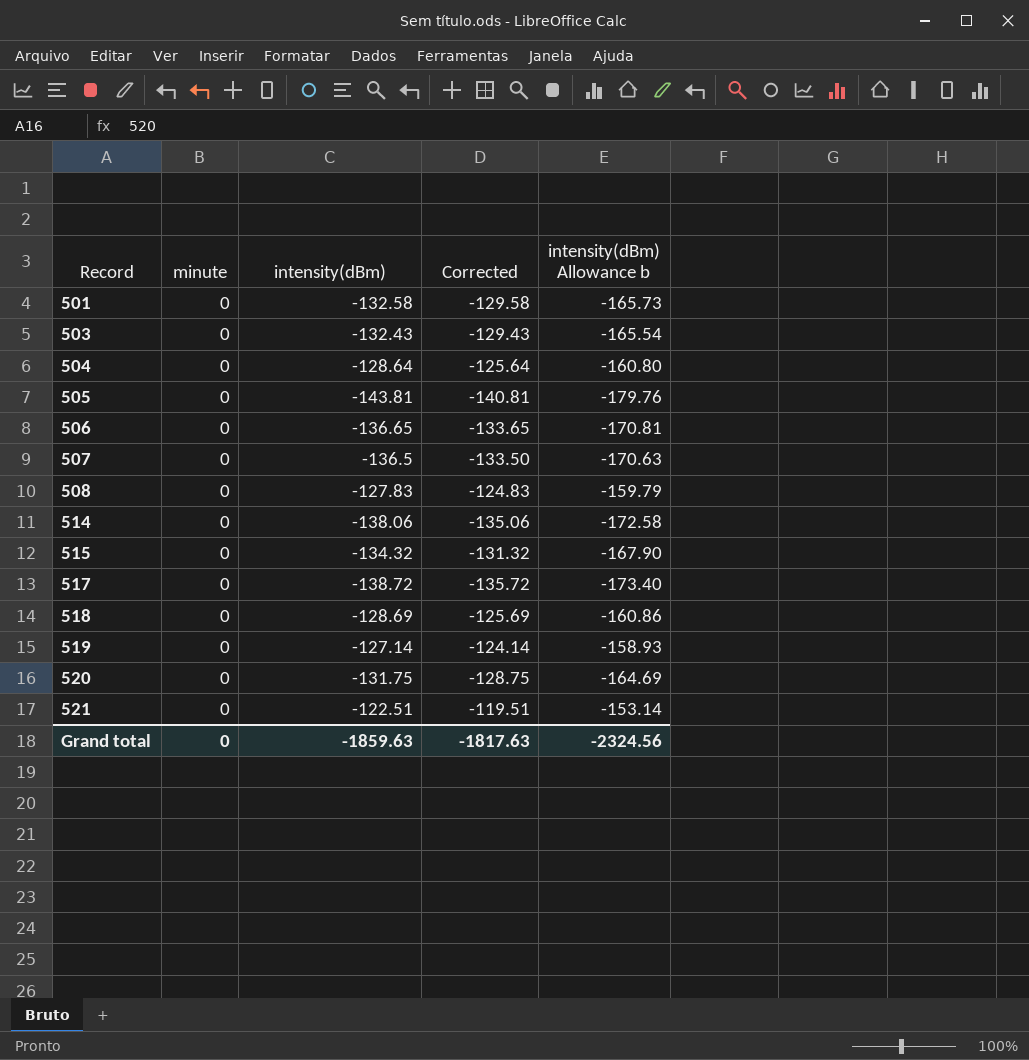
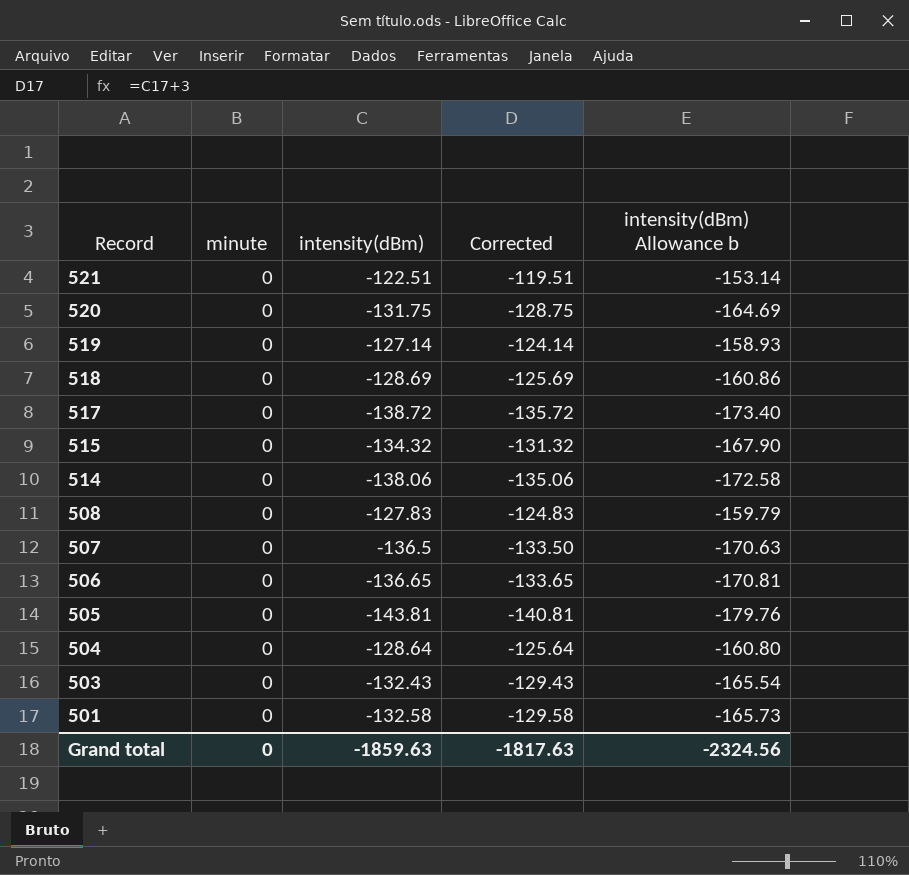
row order: Record ascending -> Record descending

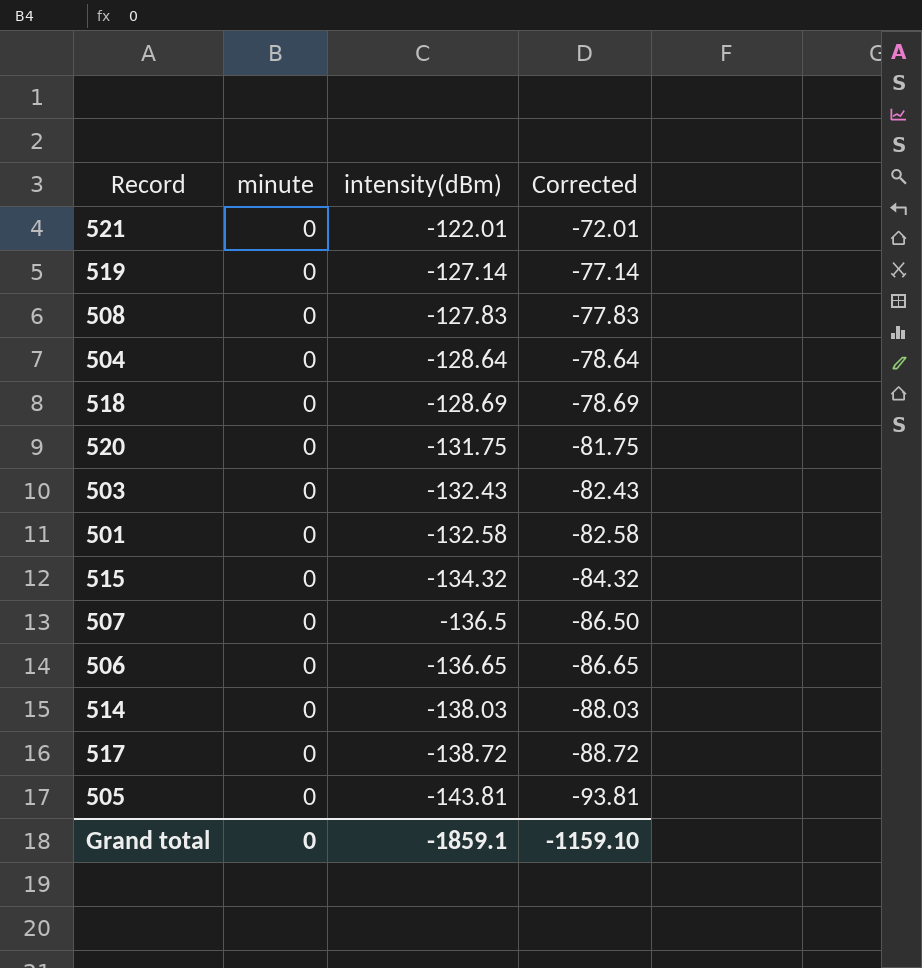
row order: Record descending -> intensity(dBm) descending
column intensity(dBm) Allowance b | formula: [intensity(dBm)] * 1.25 -> none
column Corrected | formula: [intensity(dBm)] + 3 -> [intensity(dBm)] + 50
521 | intensity(dBm): -122.51 -> -122.01
514 | intensity(dBm): -138.06 -> -138.03
Grand total | intensity(dBm): -1859.63 -> -1859.1
Grand total | Corrected: -1817.63 -> -1159.10

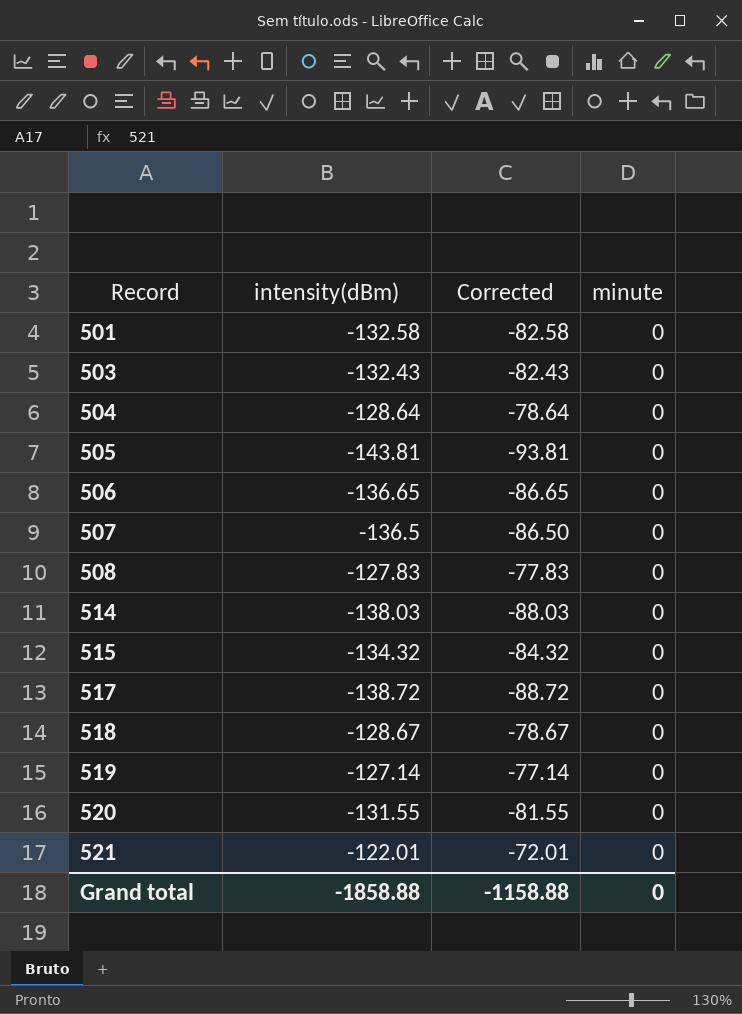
row order: intensity(dBm) descending -> Record ascending
column minute | position: 2 -> 4
518 | intensity(dBm): -128.69 -> -128.67
518 | Corrected: -78.69 -> -78.67
520 | intensity(dBm): -131.75 -> -131.55
520 | Corrected: -81.75 -> -81.55
Grand total | intensity(dBm): -1859.1 -> -1858.88
Grand total | Corrected: -1159.10 -> -1158.88

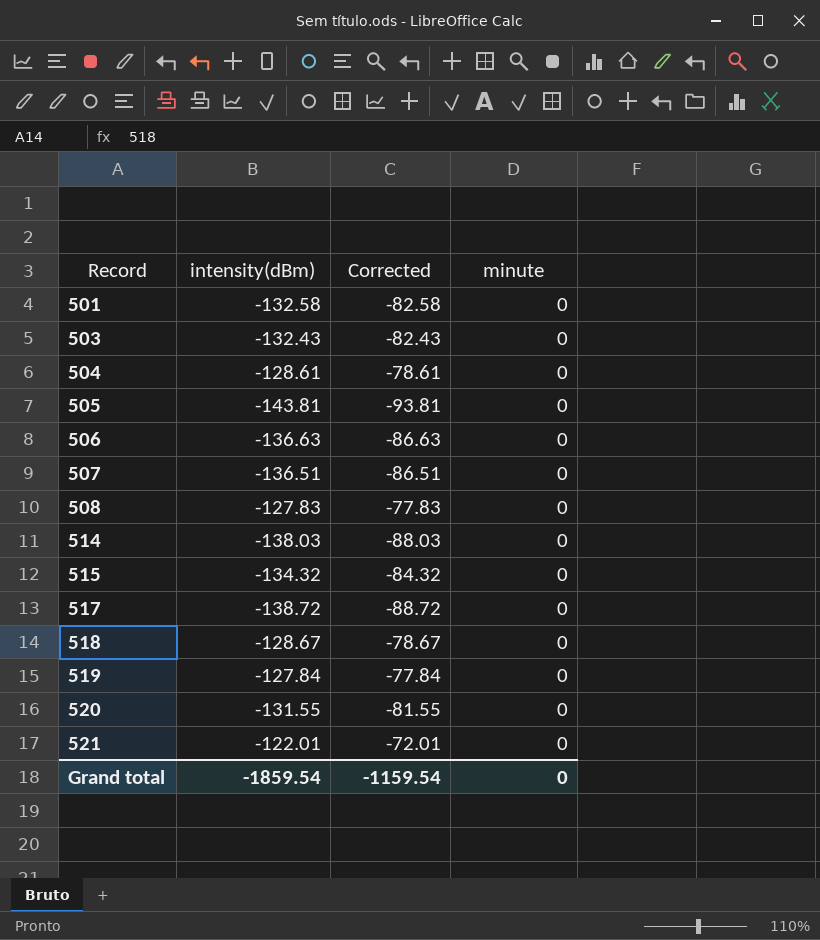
504 | intensity(dBm): -128.64 -> -128.61
504 | Corrected: -78.64 -> -78.61
506 | intensity(dBm): -136.65 -> -136.63
506 | Corrected: -86.65 -> -86.63
507 | intensity(dBm): -136.5 -> -136.51
507 | Corrected: -86.50 -> -86.51
519 | intensity(dBm): -127.14 -> -127.84
519 | Corrected: -77.14 -> -77.84
Grand total | intensity(dBm): -1858.88 -> -1859.54
Grand total | Corrected: -1158.88 -> -1159.54

